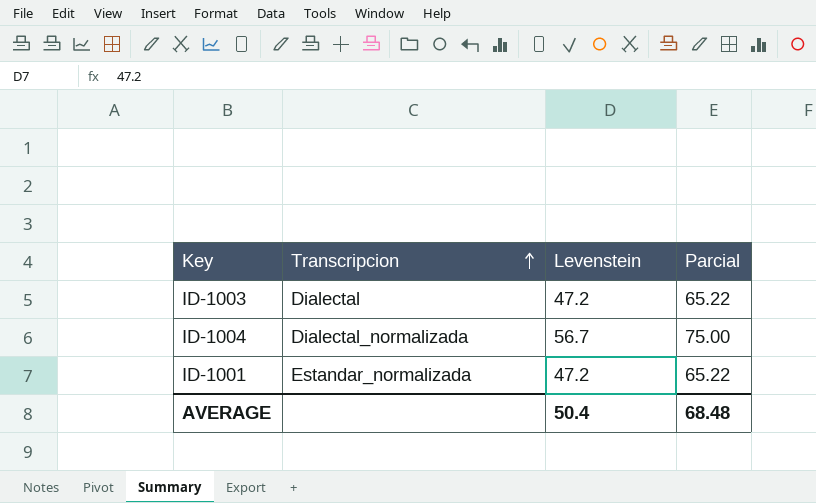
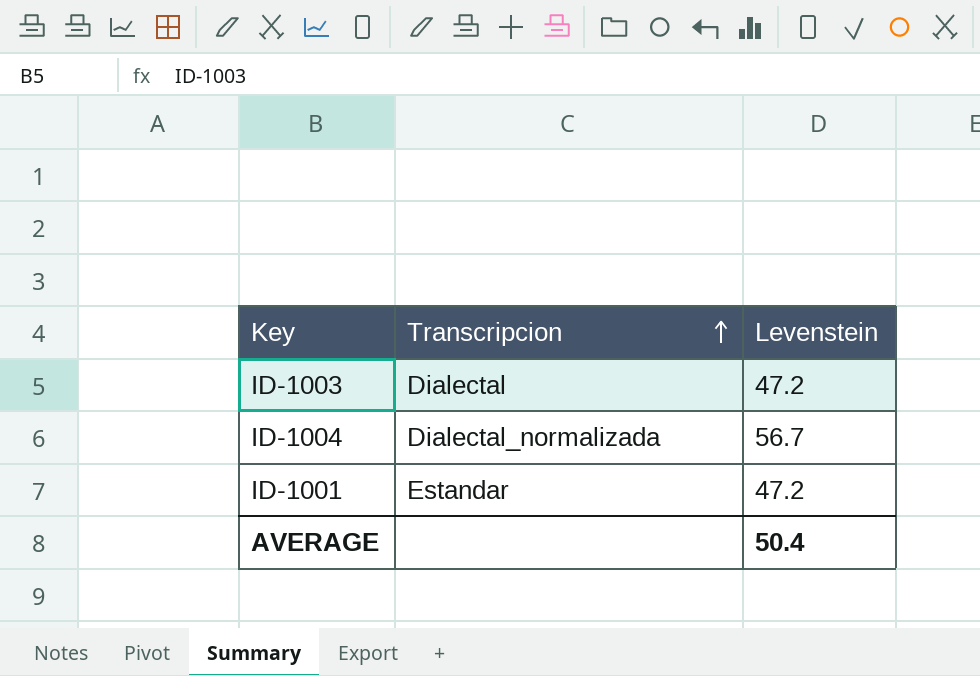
column Parcial | position: 4 -> none
ID-1001 | Transcripcion: Estandar_normalizada -> Estandar

